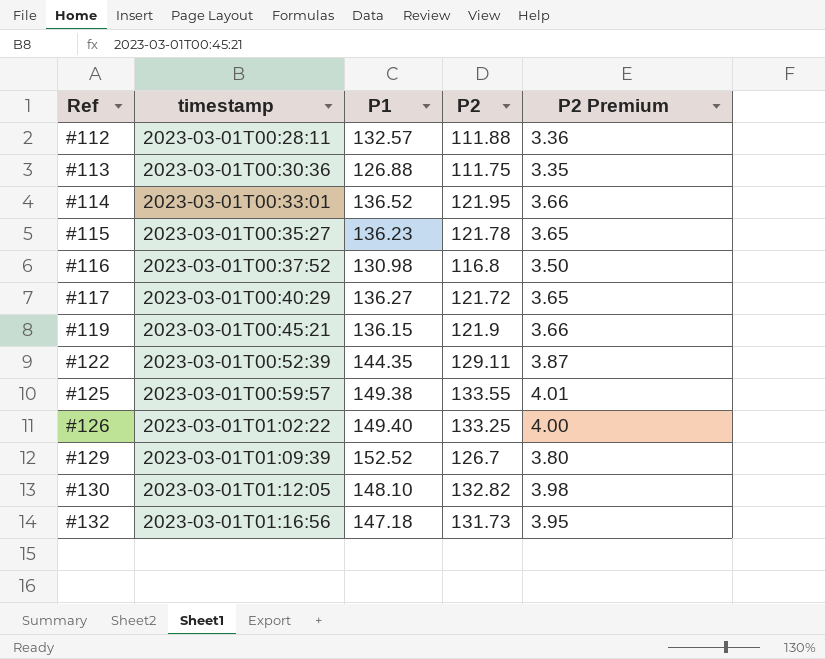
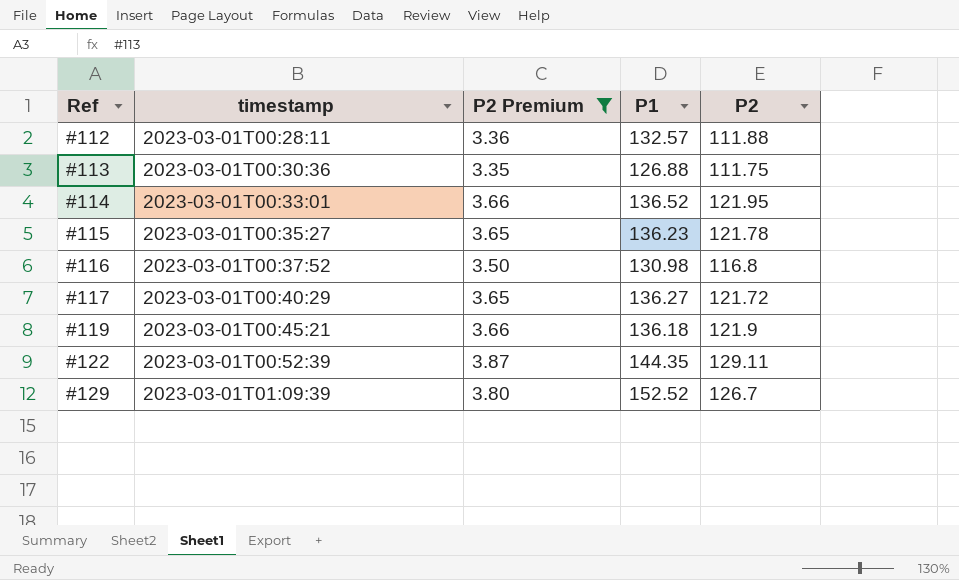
filter: none -> P2 Premium <= 3.87
column P2 Premium | position: 5 -> 3
#119 | P1: 136.15 -> 136.18

